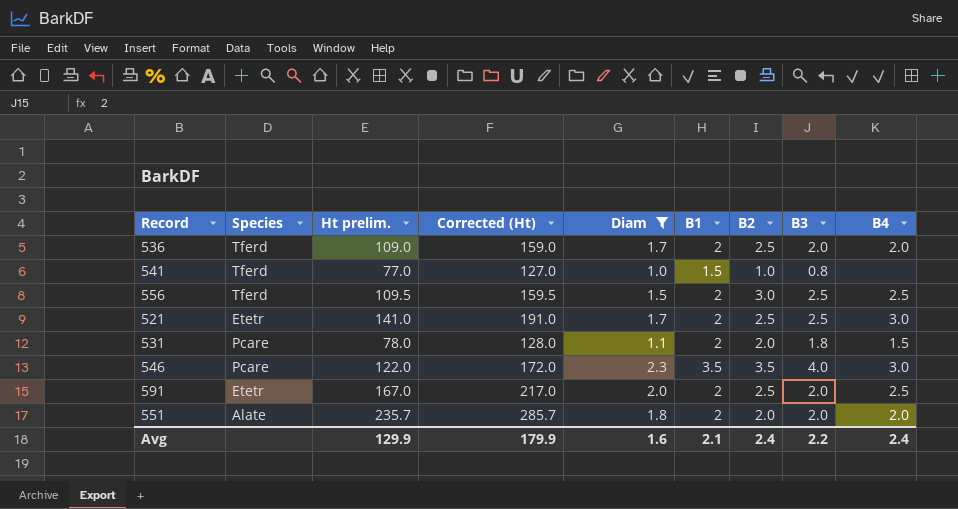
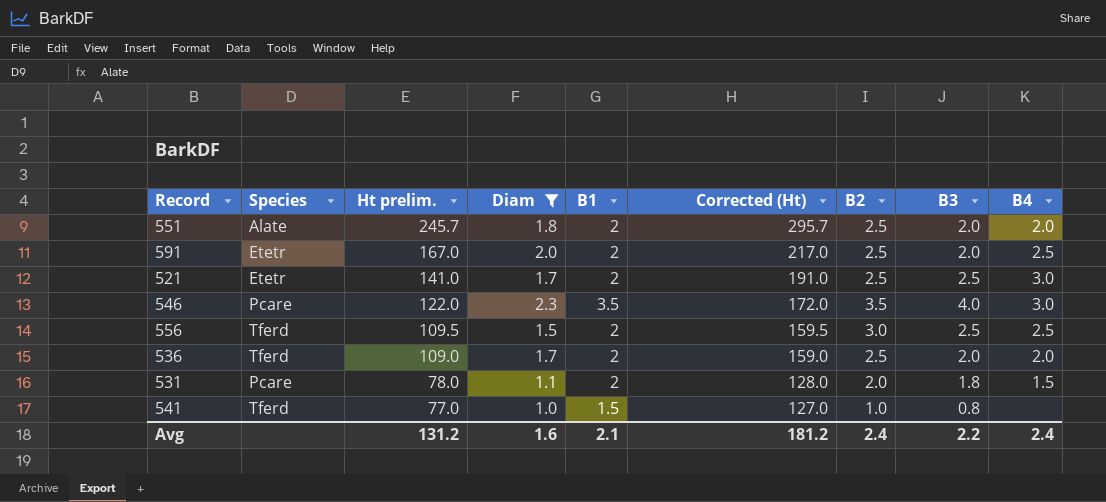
row order: none -> Ht prelim. descending
column Corrected (Ht) | position: 4 -> 6
551 | Ht prelim.: 235.7 -> 245.7
551 | Corrected (Ht): 285.7 -> 295.7
551 | B2: 2.0 -> 2.5
Avg | Ht prelim.: 129.9 -> 131.2
Avg | Corrected (Ht): 179.9 -> 181.2

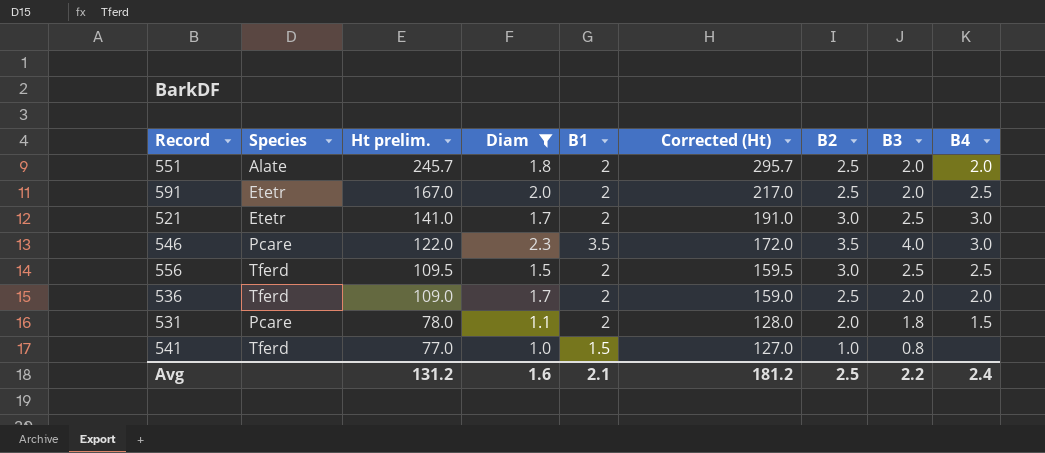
521 | B2: 2.5 -> 3.0
Avg | B2: 2.4 -> 2.5

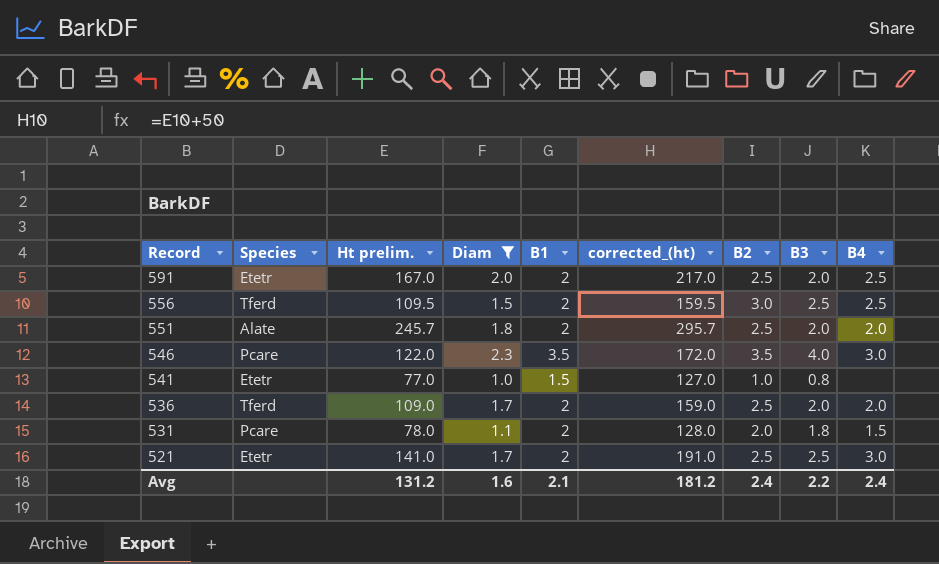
row order: Ht prelim. descending -> Record descending
column name: Corrected (Ht) -> corrected_(ht)
541 | Species: Tferd -> Etetr
521 | B2: 3.0 -> 2.5
Avg | B2: 2.5 -> 2.4

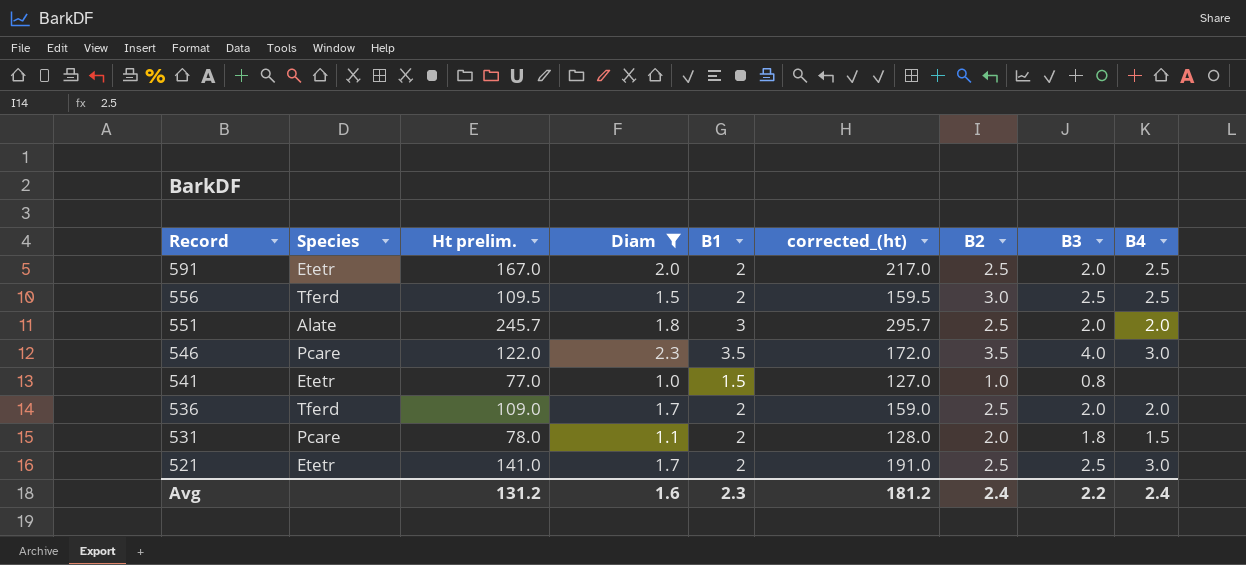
551 | B1: 2 -> 3
Avg | B1: 2.1 -> 2.3

